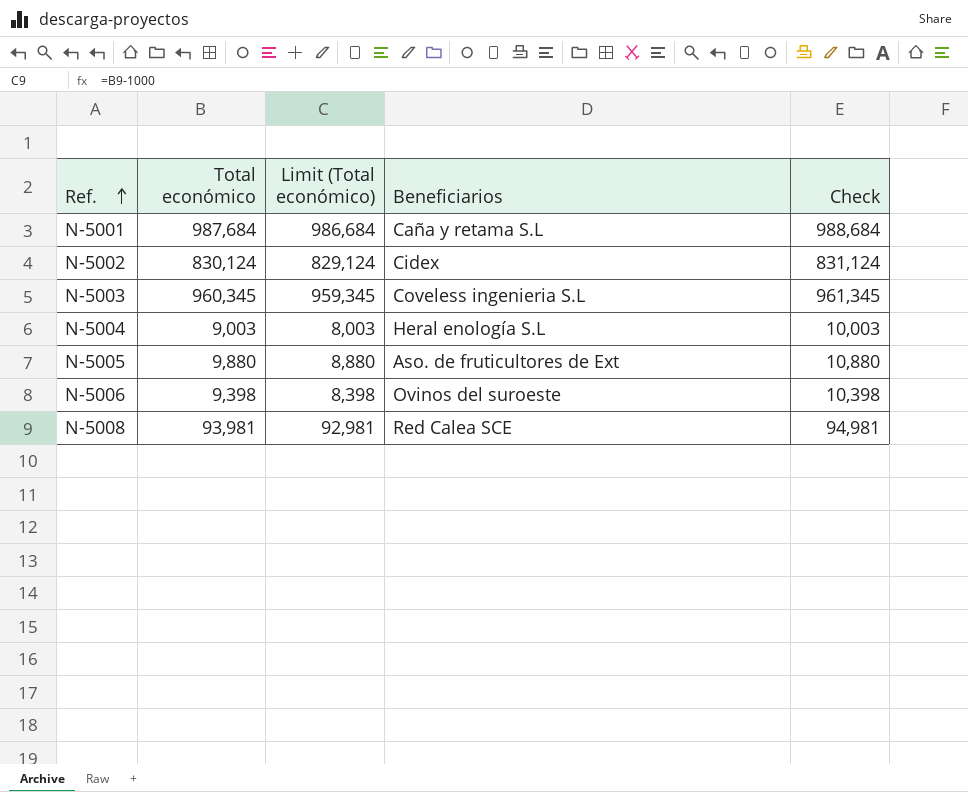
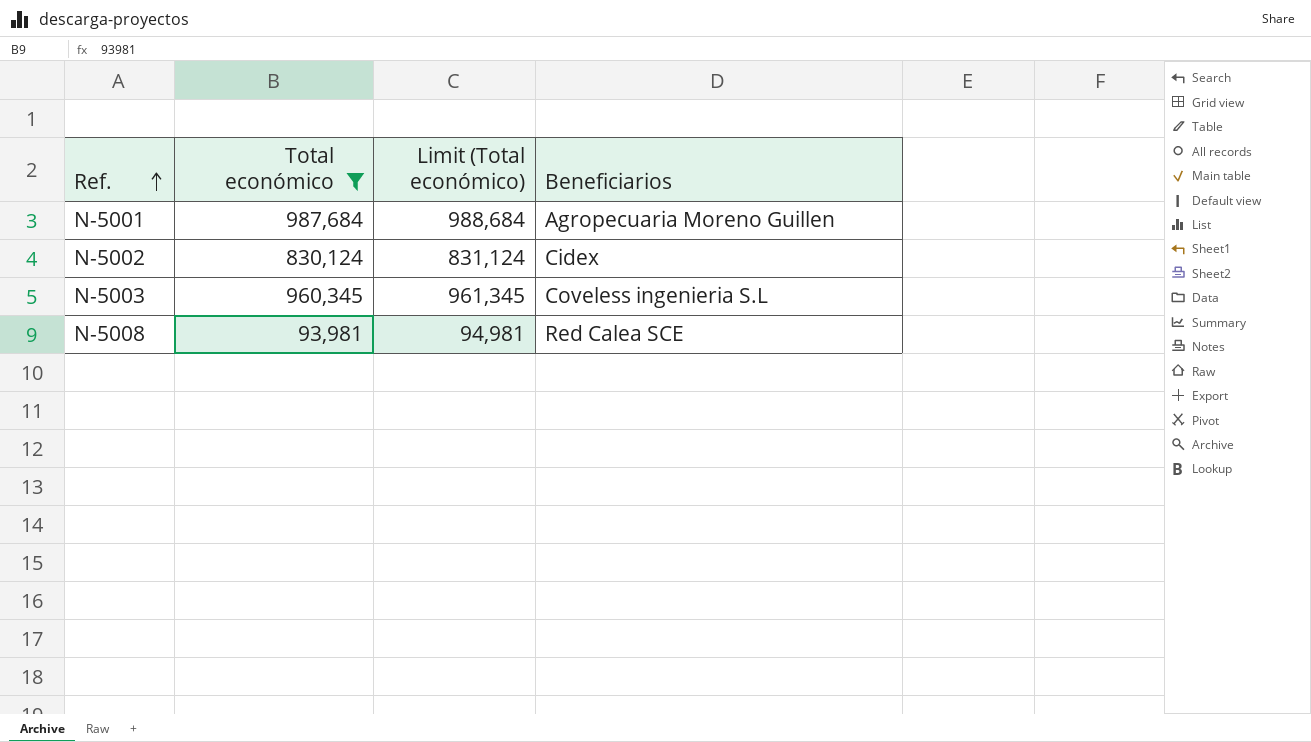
filter: none -> Total económico >= 93,981
column Check | formula: [Total económico] + 1000 -> none
column Limit (Total económico) | formula: [Total económico] - 1000 -> [Total económico] + 1000
N-5001 | Beneficiarios: Caña y retama S.L -> Agropecuaria Moreno Guillen

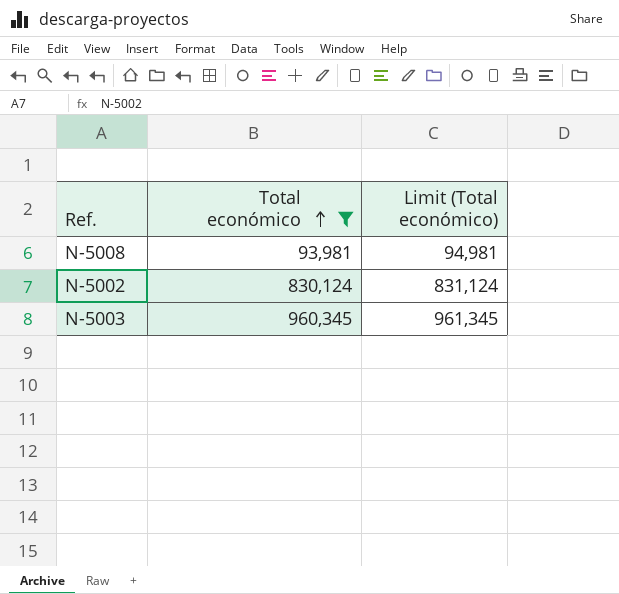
row order: Ref. ascending -> Total económico ascending
column Beneficiarios | position: 4 -> none
row N-5001: 987,684 | 988,684 | Agropecuaria Moreno Guillen -> none

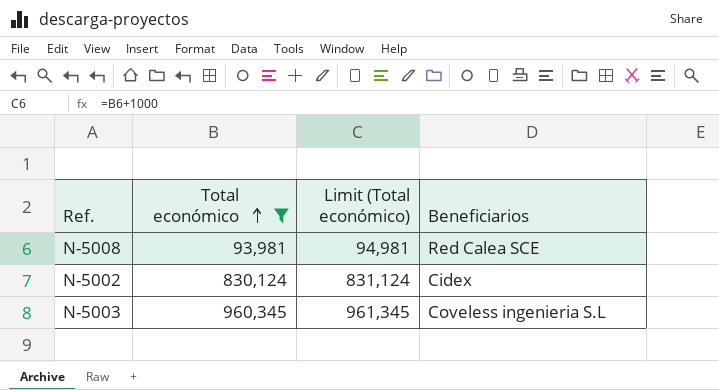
column Beneficiarios | position: none -> 4

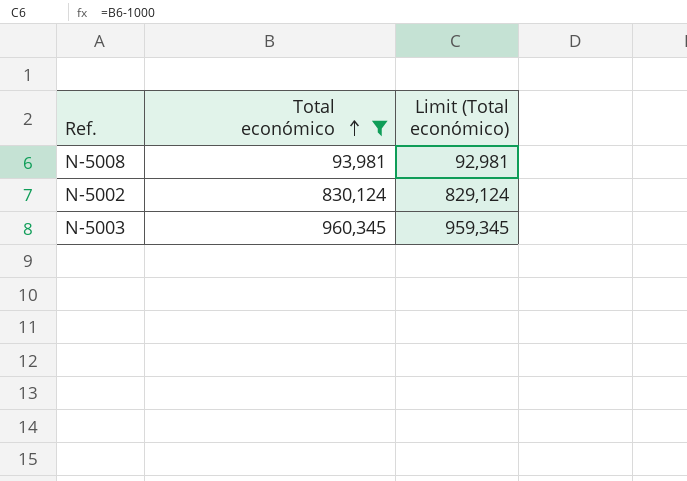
column Beneficiarios | position: 4 -> none
column Limit (Total económico) | formula: [Total económico] + 1000 -> [Total económico] - 1000

